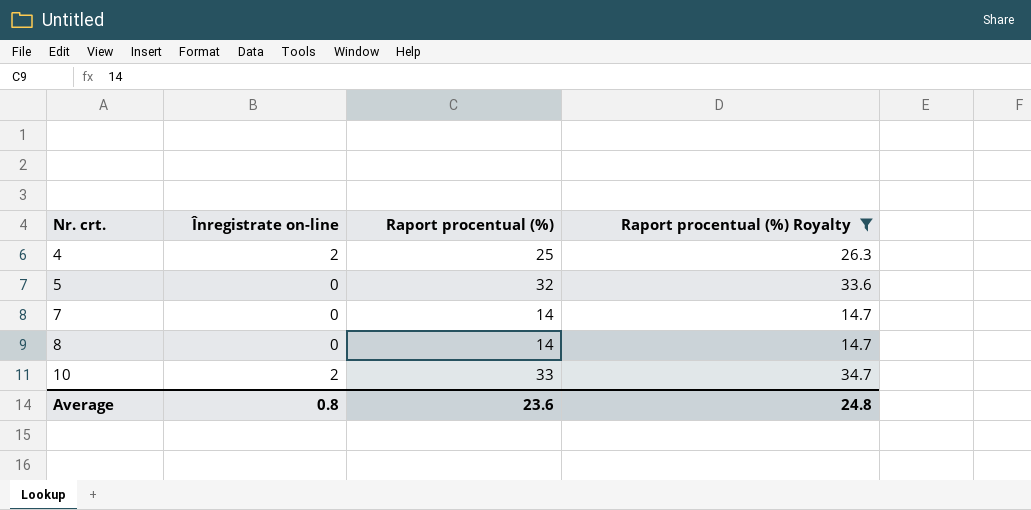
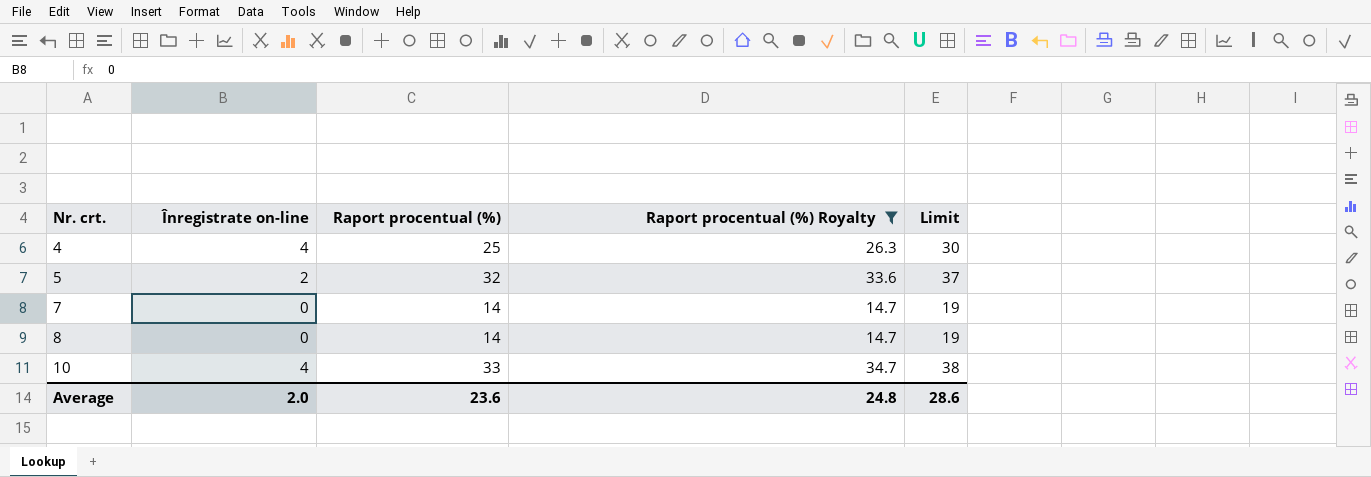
column Limit | formula: none -> [Raport procentual (%)] + 5
4 | Înregistrate on-line: 2 -> 4
5 | Înregistrate on-line: 0 -> 2
10 | Înregistrate on-line: 2 -> 4
Average | Înregistrate on-line: 0.8 -> 2.0

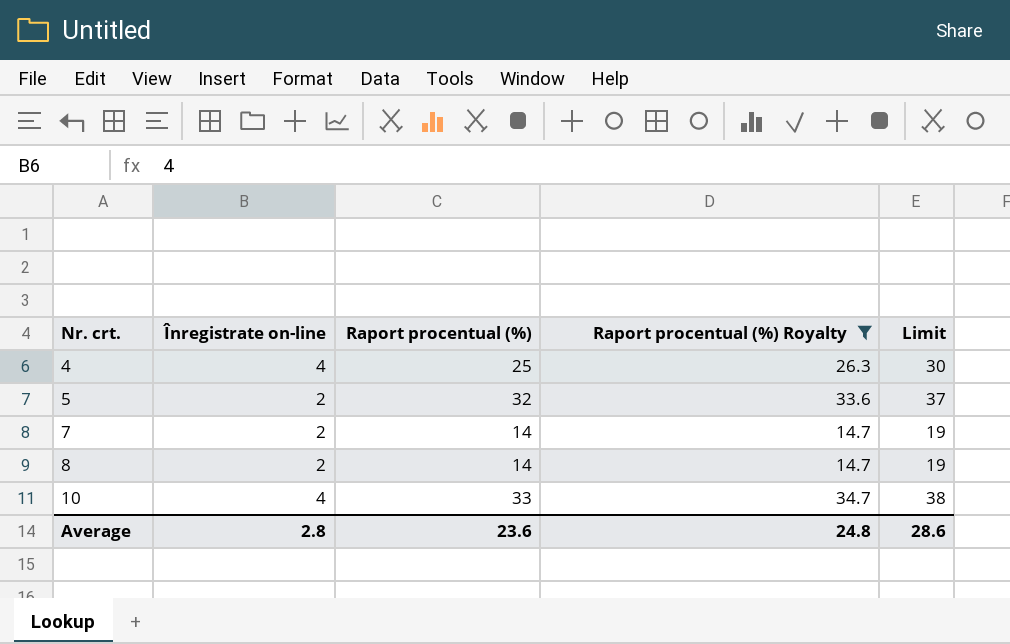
7 | Înregistrate on-line: 0 -> 2
8 | Înregistrate on-line: 0 -> 2
Average | Înregistrate on-line: 2.0 -> 2.8

